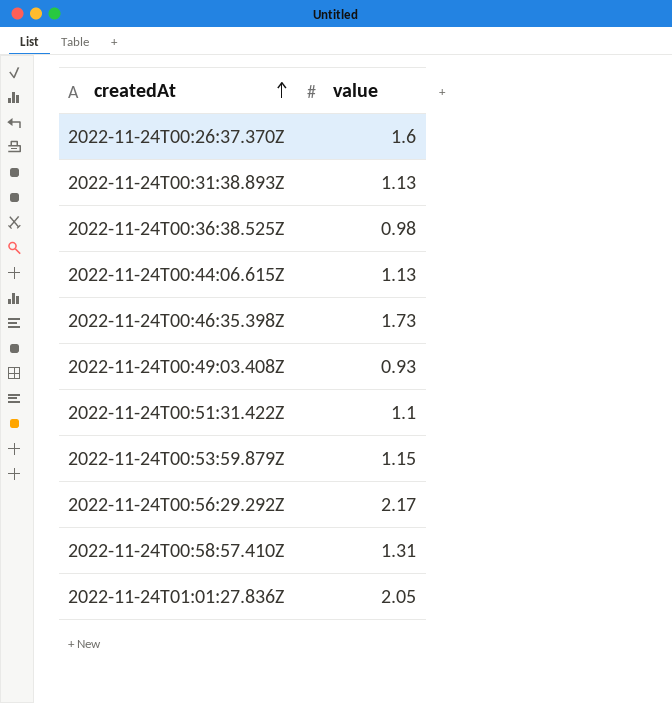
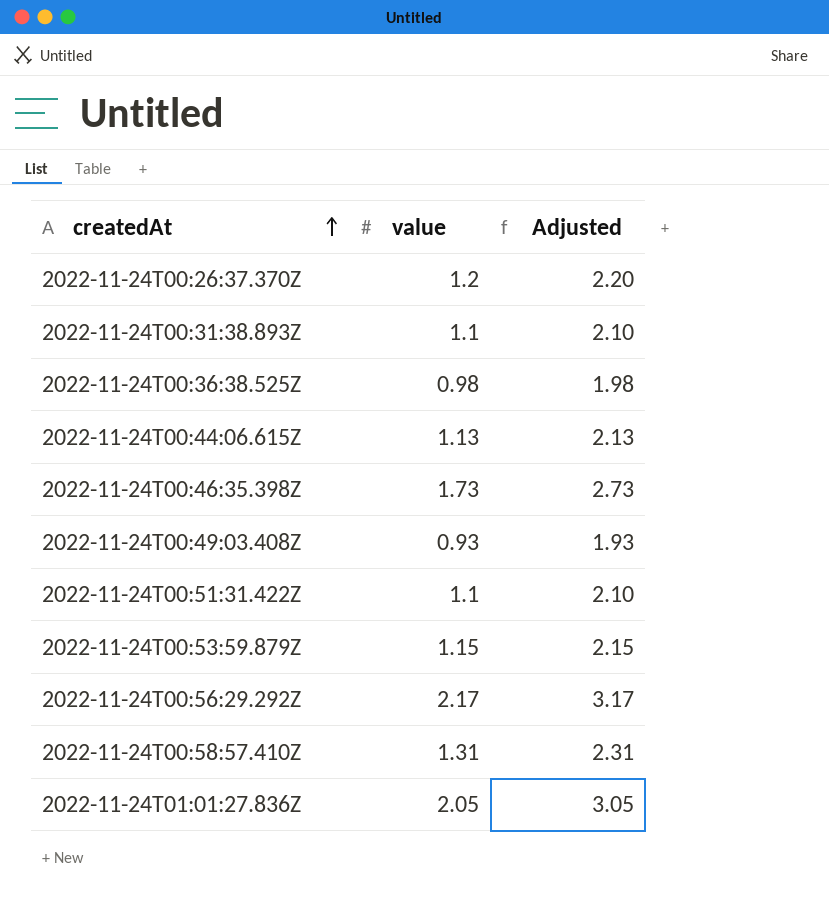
column Adjusted | formula: none -> [value] + 1
2022-11-24T00:26:37.370Z | value: 1.6 -> 1.2
2022-11-24T00:31:38.893Z | value: 1.13 -> 1.1

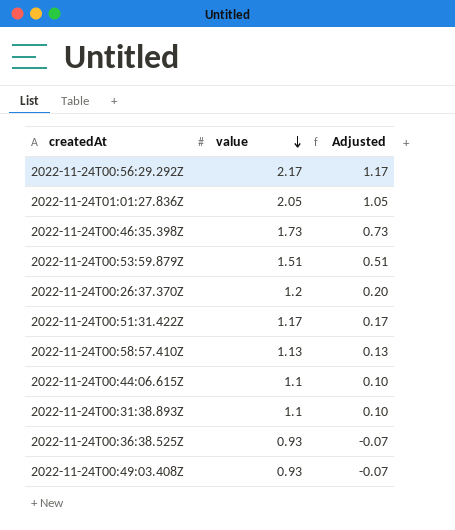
row order: createdAt ascending -> value descending
column Adjusted | formula: [value] + 1 -> [value] - 1
2022-11-24T00:53:59.879Z | value: 1.15 -> 1.51
2022-11-24T00:51:31.422Z | value: 1.1 -> 1.17
2022-11-24T00:58:57.410Z | value: 1.31 -> 1.13
2022-11-24T00:44:06.615Z | value: 1.13 -> 1.1
2022-11-24T00:36:38.525Z | value: 0.98 -> 0.93

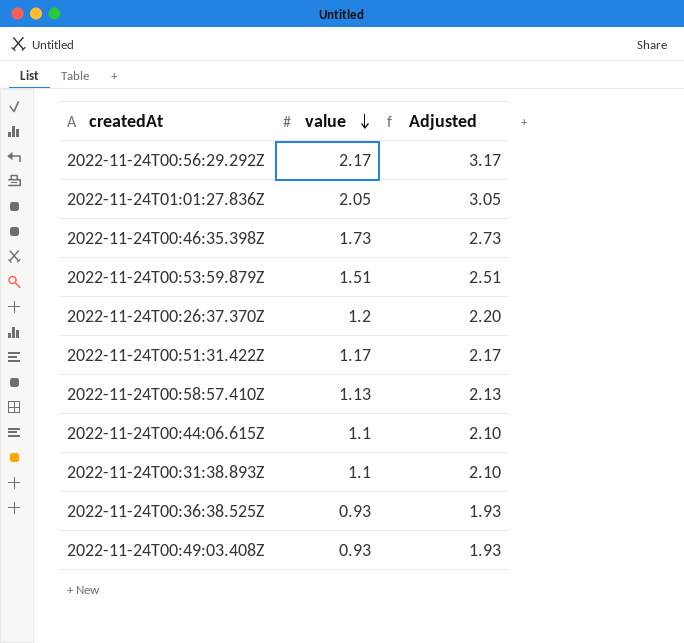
column Adjusted | formula: [value] - 1 -> [value] + 1

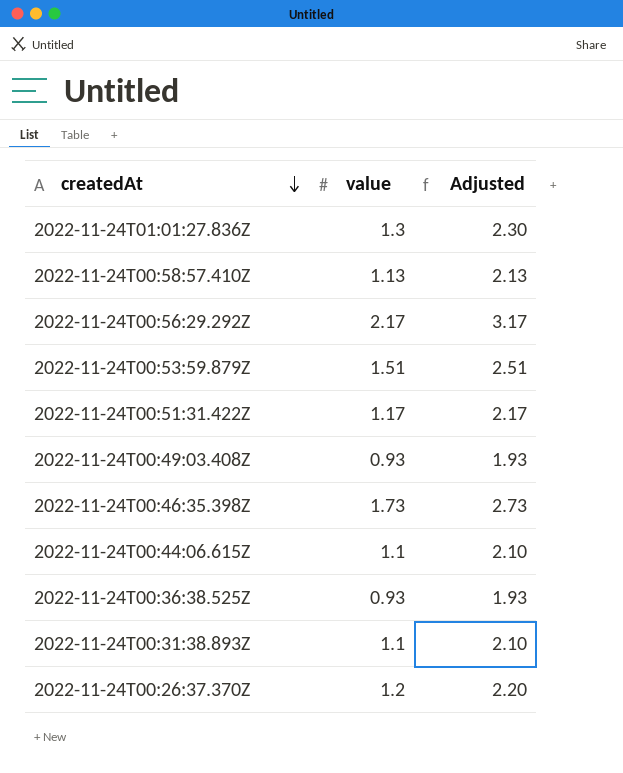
row order: value descending -> createdAt descending
2022-11-24T01:01:27.836Z | value: 2.05 -> 1.3
2022-11-24T01:01:27.836Z | Adjusted: 3.05 -> 2.30

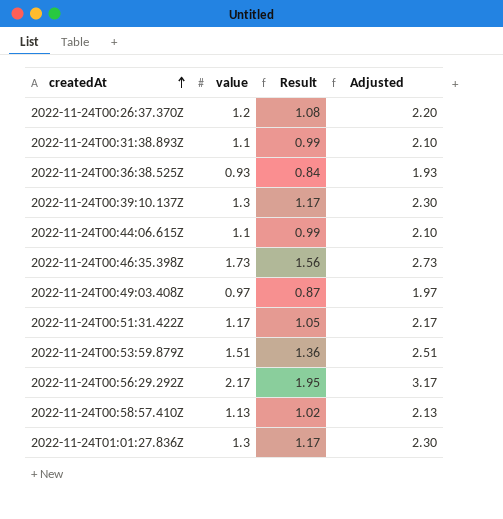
row order: createdAt descending -> createdAt ascending
column Result | formula: none -> [value] * 0.9
row 2022-11-24T00:39:10.137Z: none -> 1.3 | 1.17 | 2.30
2022-11-24T00:49:03.408Z | value: 0.93 -> 0.97
2022-11-24T00:49:03.408Z | Adjusted: 1.93 -> 1.97

